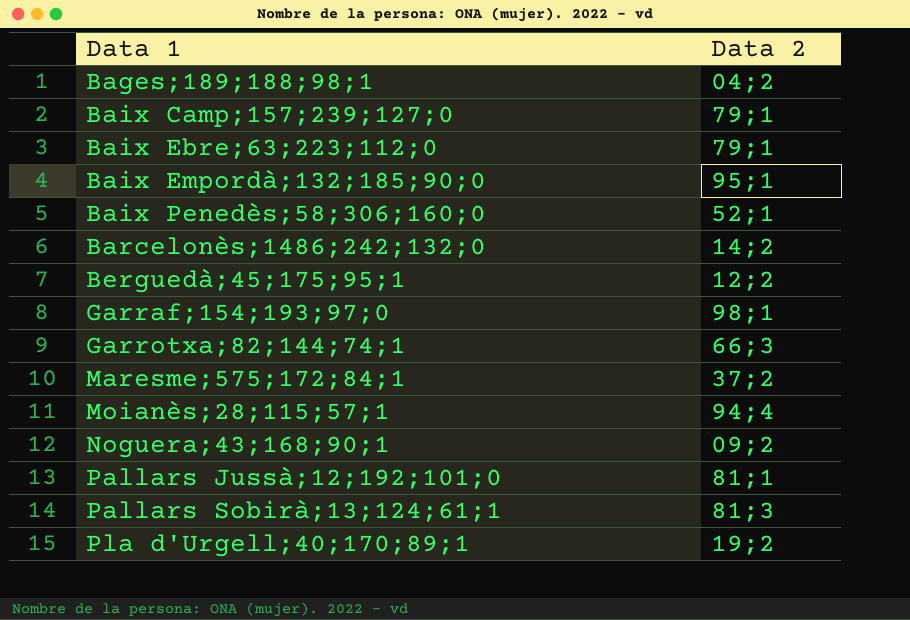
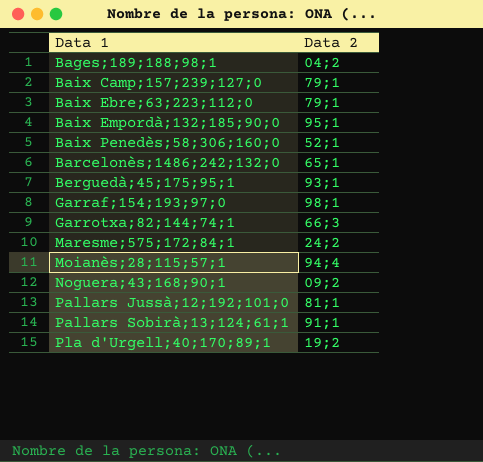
Barcelonès;1486;242;132;0 | Data 2: 14;2 -> 65;1
Berguedà;45;175;95;1 | Data 2: 12;2 -> 93;1
Maresme;575;172;84;1 | Data 2: 37;2 -> 24;2
Pallars Sobirà;13;124;61;1 | Data 2: 81;3 -> 91;1

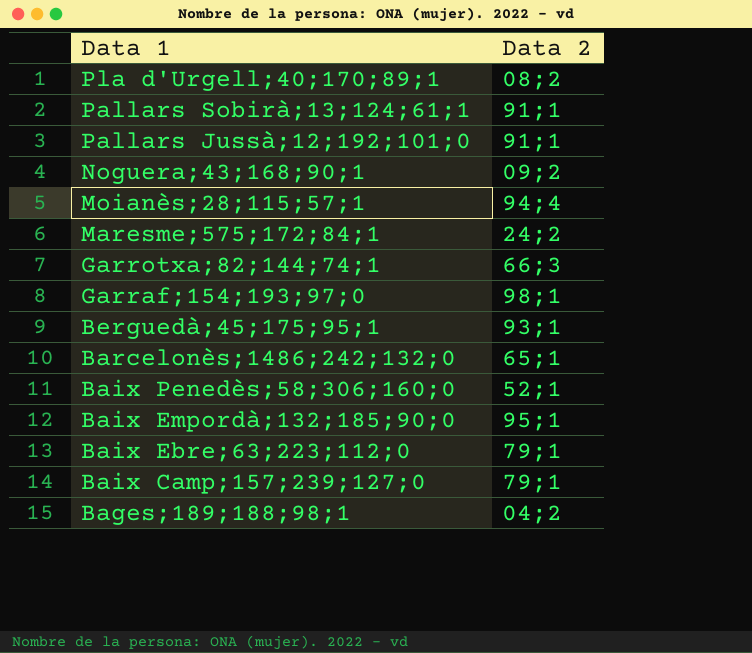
row order: Data 1 ascending -> Data 1 descending
Pla d'Urgell;40;170;89;1 | Data 2: 19;2 -> 08;2
Pallars Jussà;12;192;101;0 | Data 2: 81;1 -> 91;1

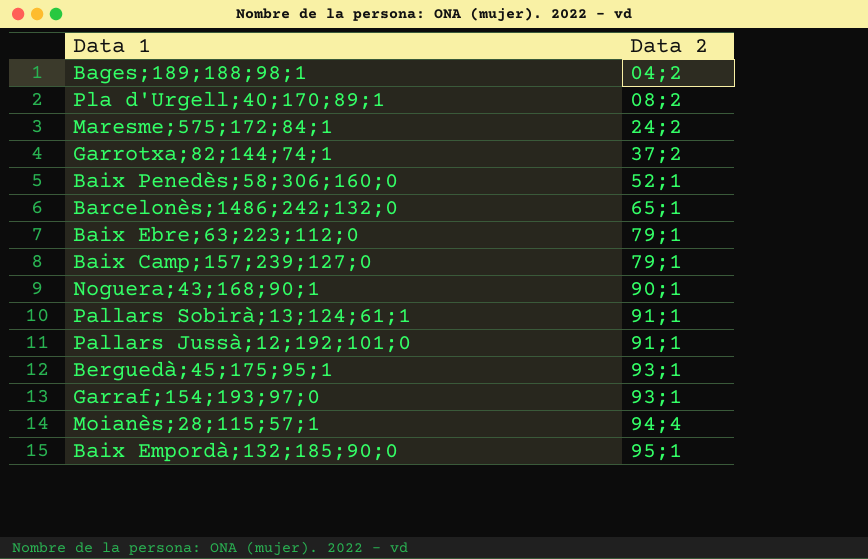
row order: Data 1 descending -> Data 2 ascending
Garrotxa;82;144;74;1 | Data 2: 66;3 -> 37;2
Noguera;43;168;90;1 | Data 2: 09;2 -> 90;1
Garraf;154;193;97;0 | Data 2: 98;1 -> 93;1

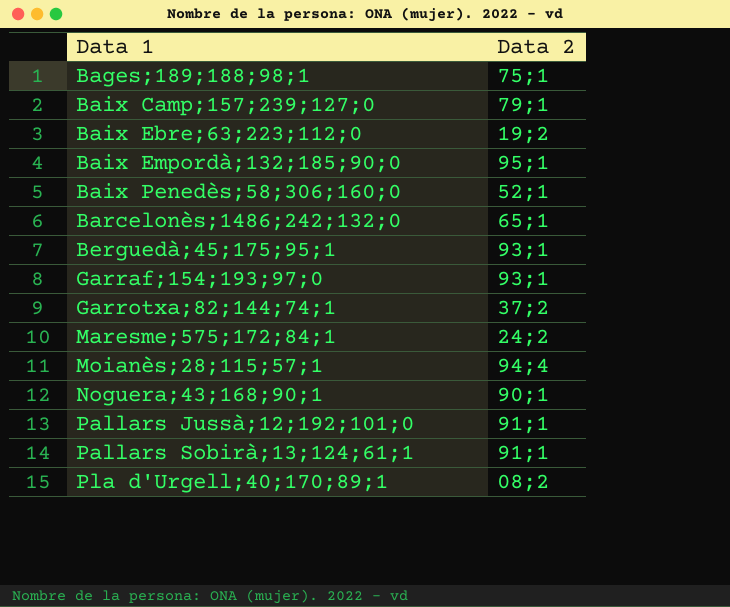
row order: Data 2 ascending -> Data 1 ascending
Bages;189;188;98;1 | Data 2: 04;2 -> 75;1
Baix Ebre;63;223;112;0 | Data 2: 79;1 -> 19;2

